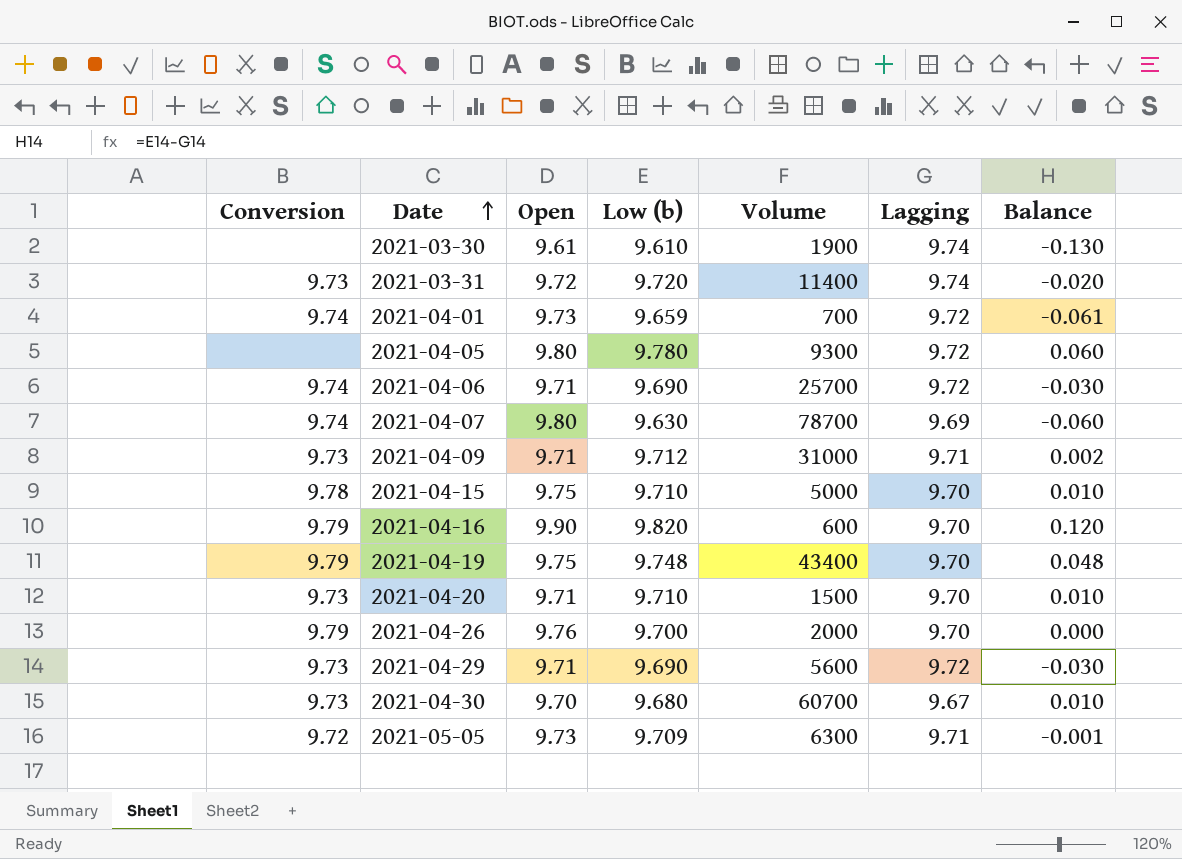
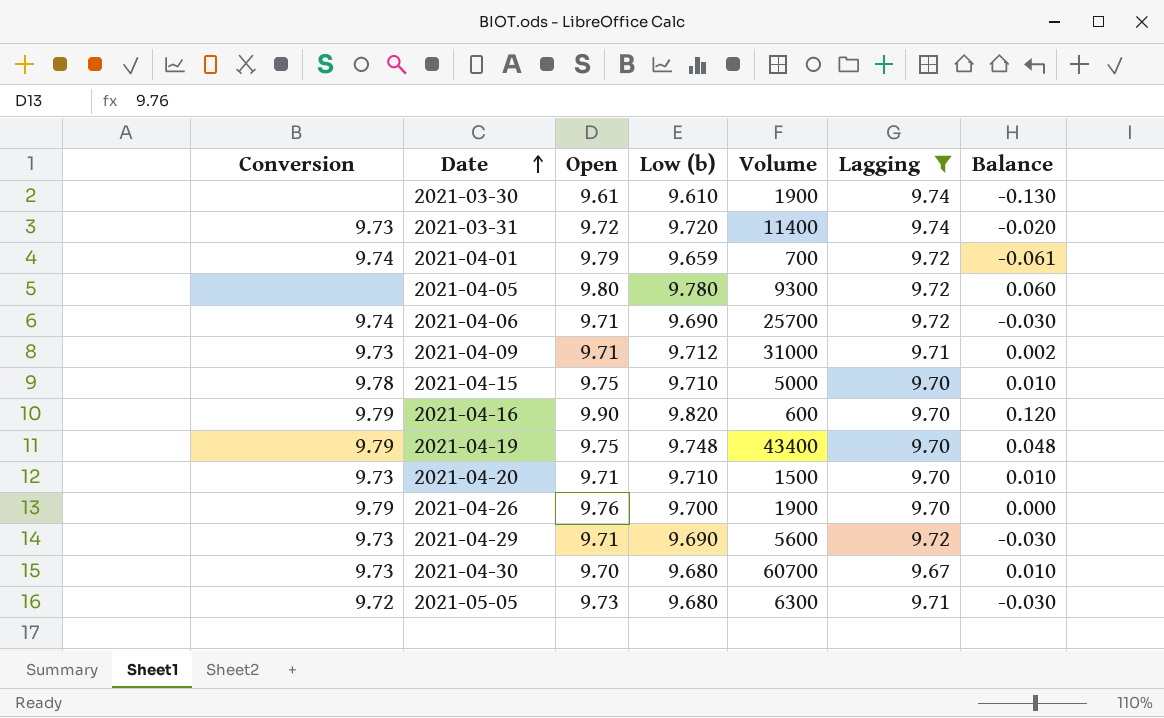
filter: none -> Lagging != 9.69
2021-04-01 | Open: 9.73 -> 9.79
2021-04-26 | Volume: 2000 -> 1900
2021-05-05 | Low (b): 9.709 -> 9.680
2021-05-05 | Balance: -0.001 -> -0.030

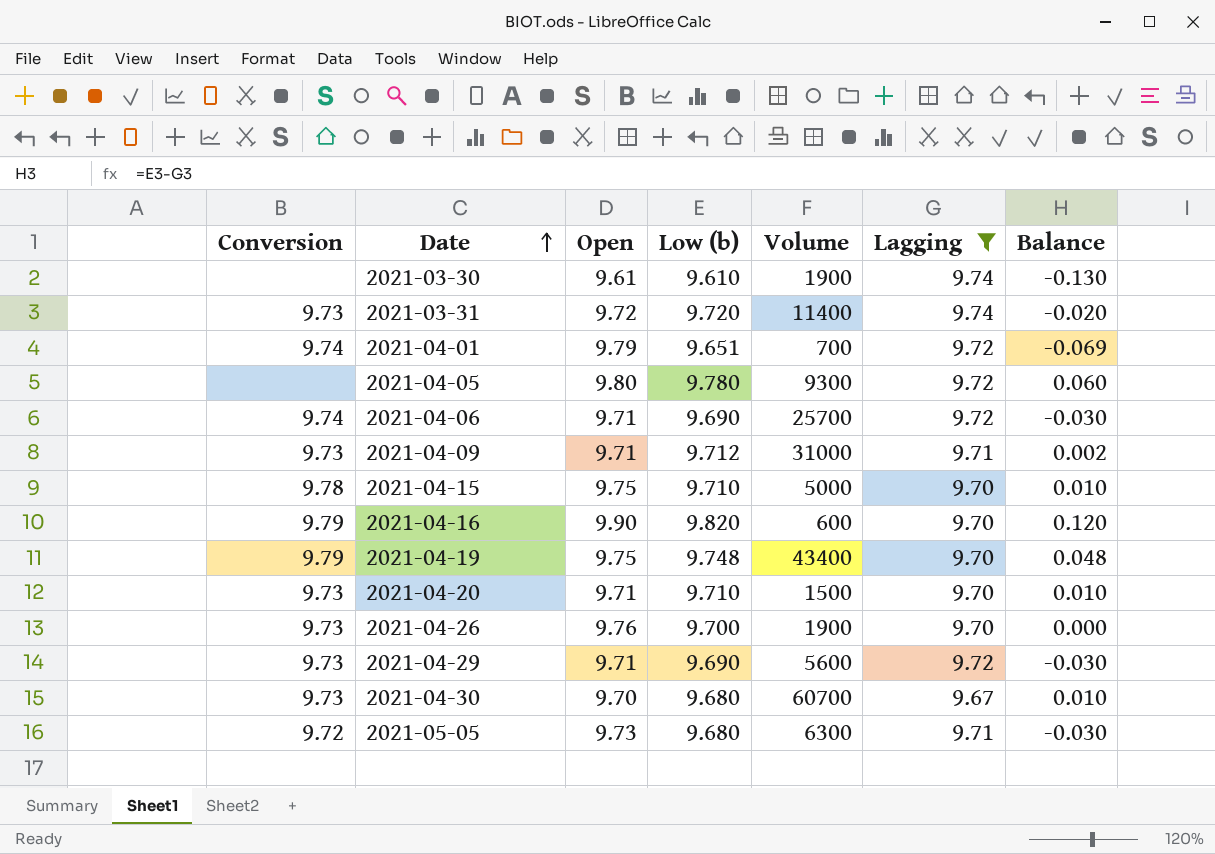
2021-04-01 | Low (b): 9.659 -> 9.651
2021-04-01 | Balance: -0.061 -> -0.069
2021-04-26 | Conversion: 9.79 -> 9.73

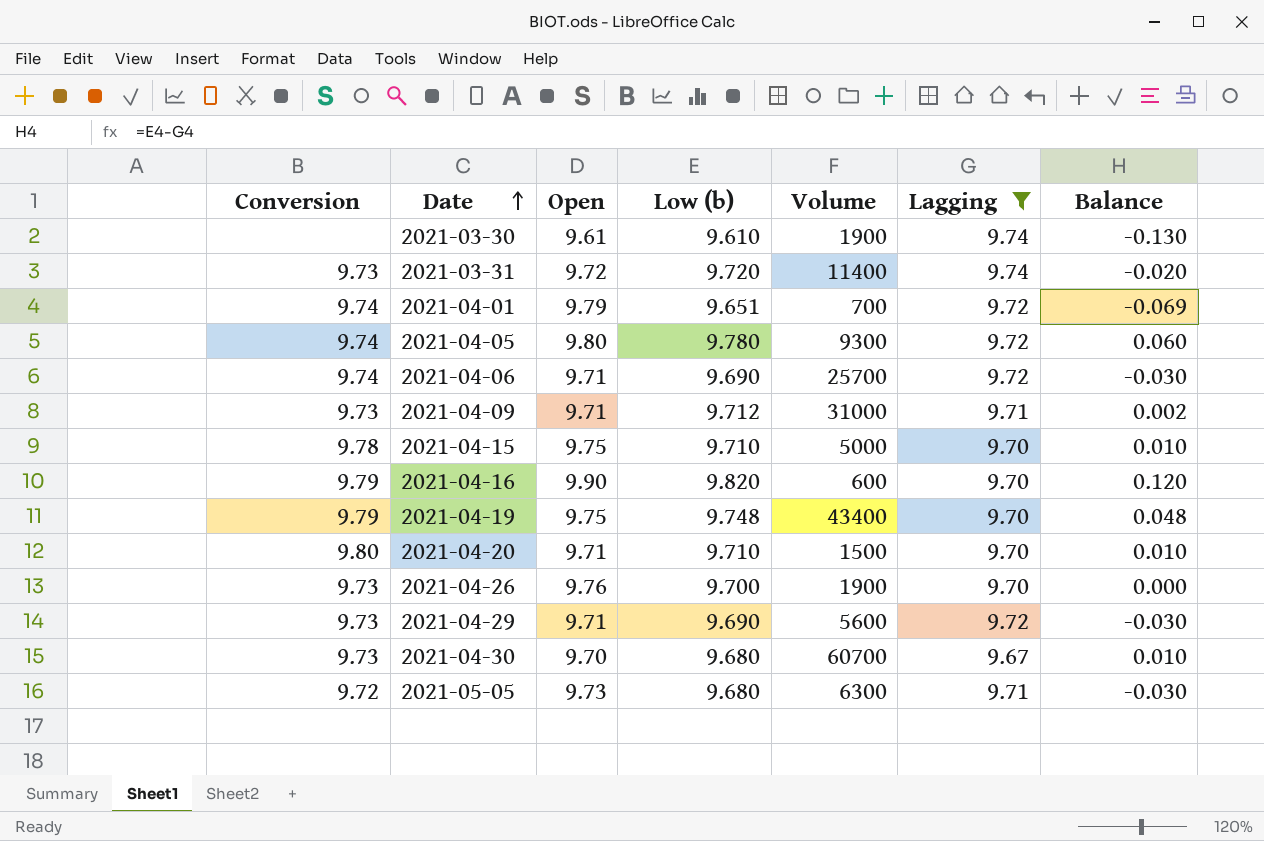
2021-04-05 | Conversion: none -> 9.74
2021-04-20 | Conversion: 9.73 -> 9.80

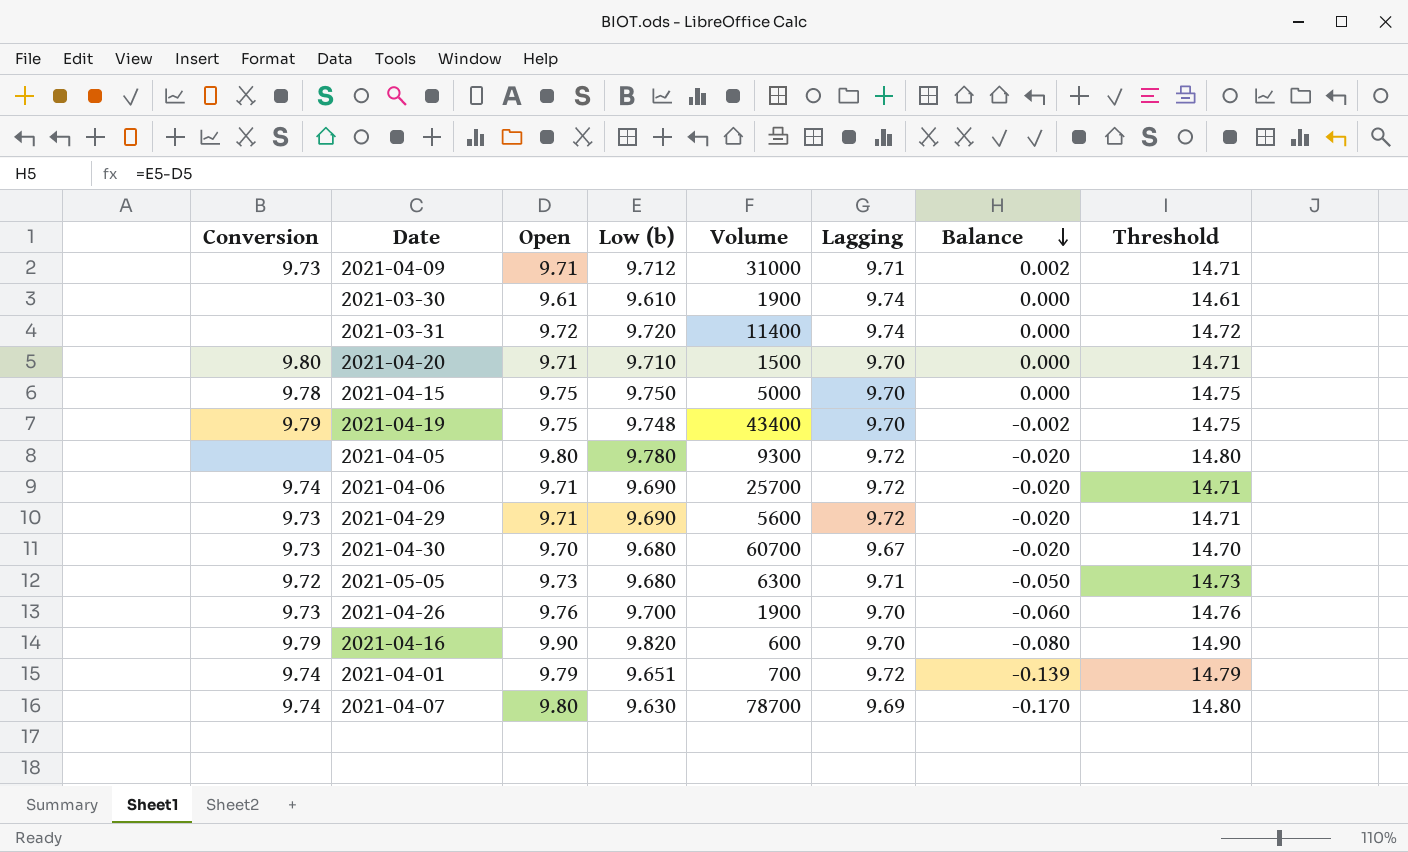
filter: Lagging != 9.69 -> none
row order: Date ascending -> Balance descending
column Balance | formula: [Low (b)] - [Lagging] -> [Low (b)] - [Open]
column Threshold | formula: none -> [Open] + 5
2021-03-31 | Conversion: 9.73 -> none
2021-04-15 | Low (b): 9.710 -> 9.750
2021-04-05 | Conversion: 9.74 -> none

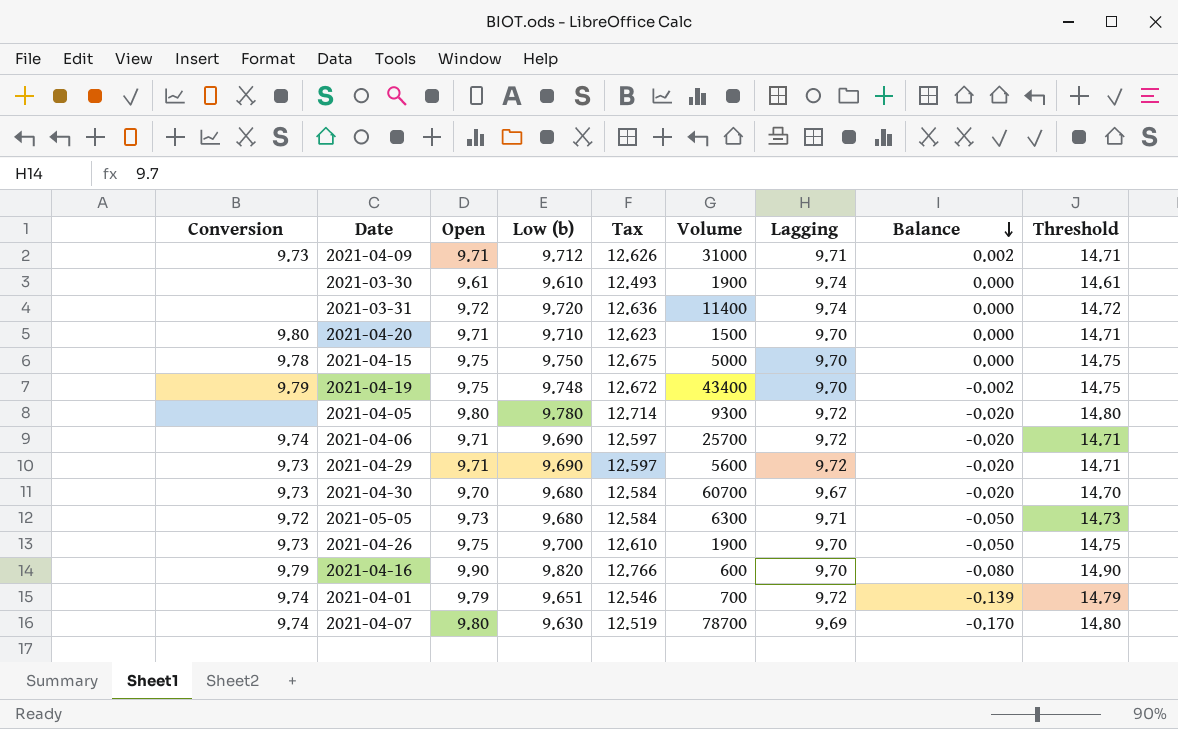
column Tax | formula: none -> [Low (b)] * 1.3
2021-04-26 | Open: 9.76 -> 9.75
2021-04-26 | Balance: -0.060 -> -0.050
2021-04-26 | Threshold: 14.76 -> 14.75

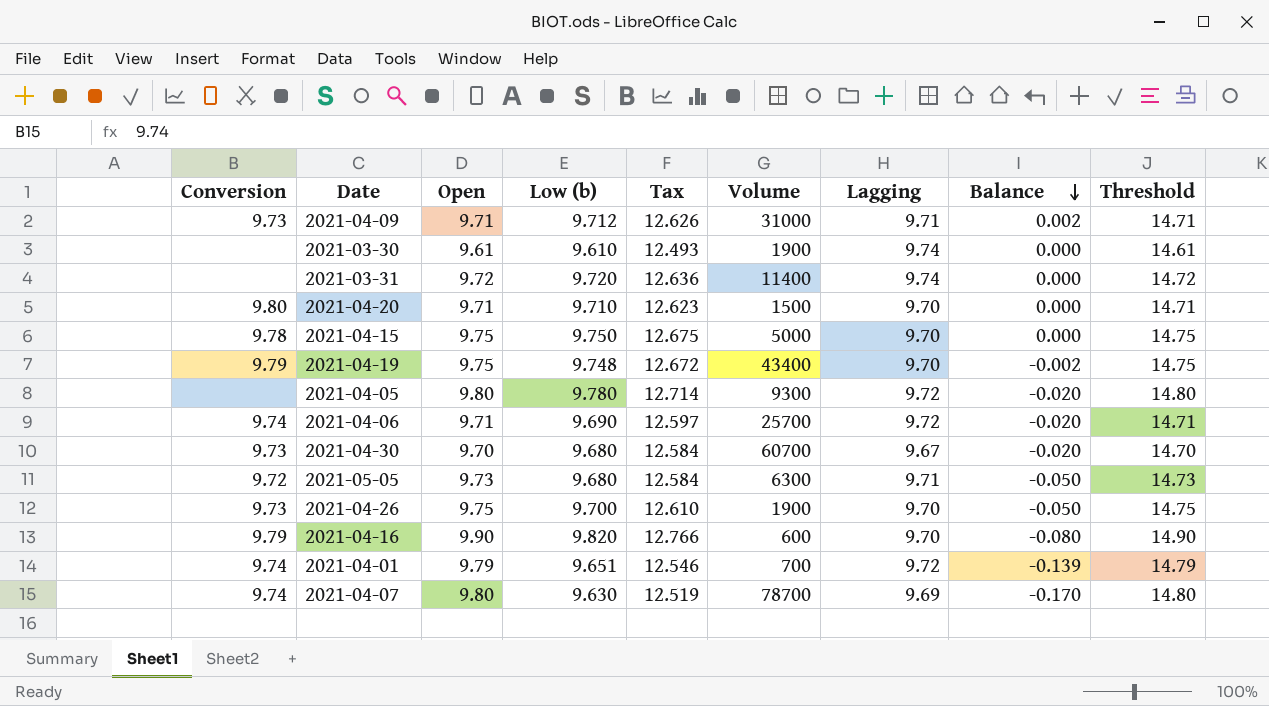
row 2021-04-29: 9.73 | 9.71 | 9.690 | 12.597 | 5600 | 9.72 | -0.020 | 14.71 -> none

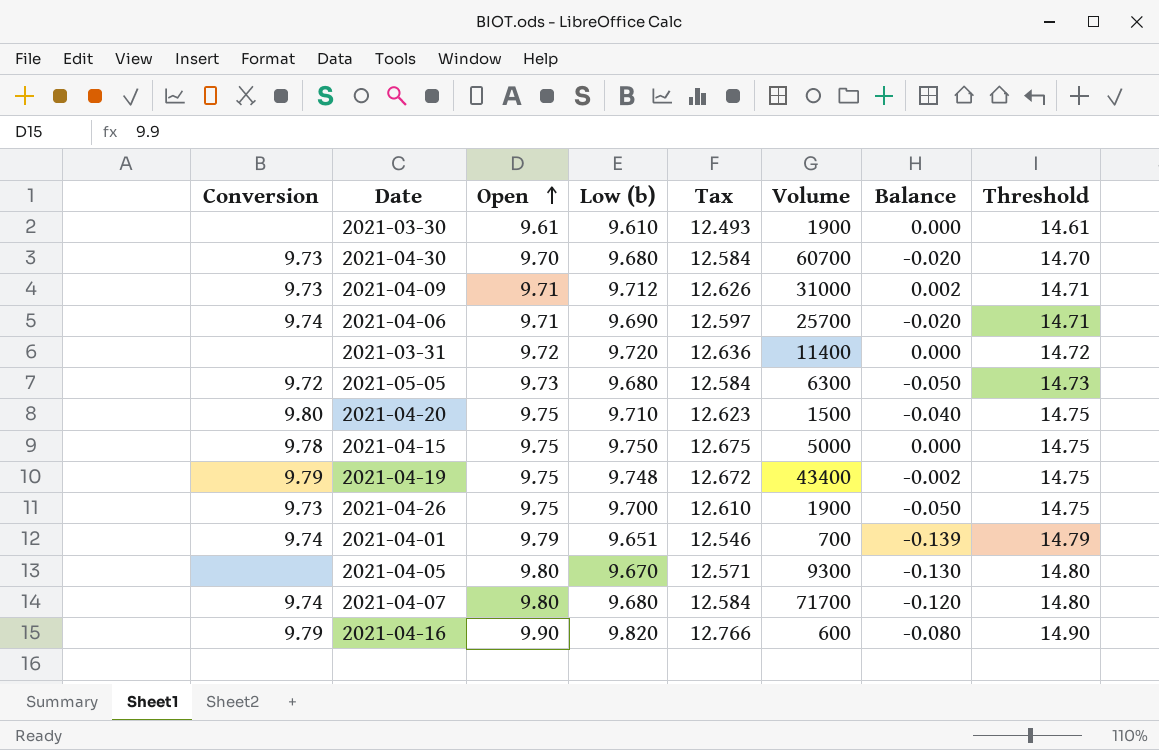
row order: Balance descending -> Open ascending
column Lagging | position: 7 -> none
2021-04-20 | Open: 9.71 -> 9.75
2021-04-20 | Balance: 0.000 -> -0.040
2021-04-20 | Threshold: 14.71 -> 14.75
2021-04-05 | Low (b): 9.780 -> 9.670
2021-04-05 | Tax: 12.714 -> 12.571
2021-04-05 | Balance: -0.020 -> -0.130
2021-04-07 | Low (b): 9.630 -> 9.680
2021-04-07 | Tax: 12.519 -> 12.584
2021-04-07 | Volume: 78700 -> 71700
2021-04-07 | Balance: -0.170 -> -0.120

